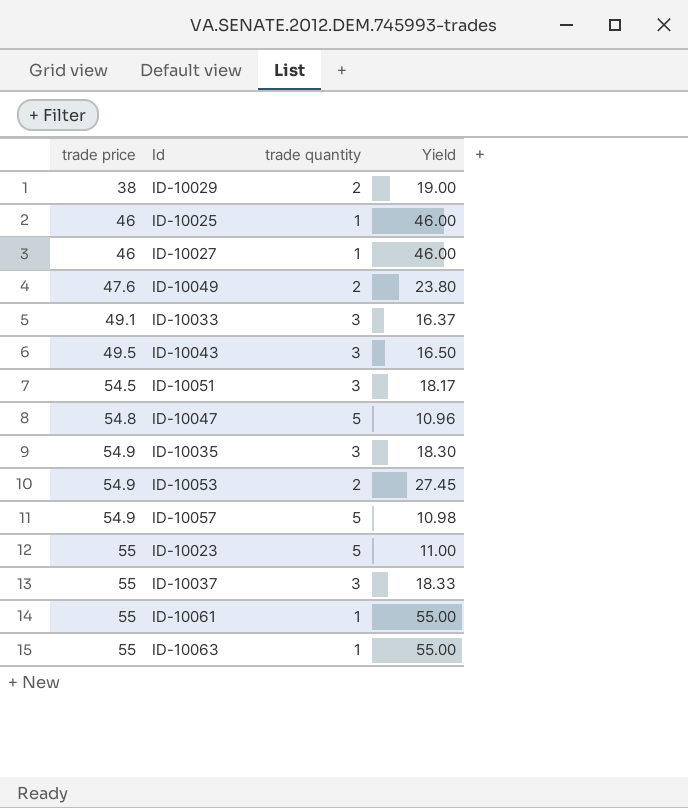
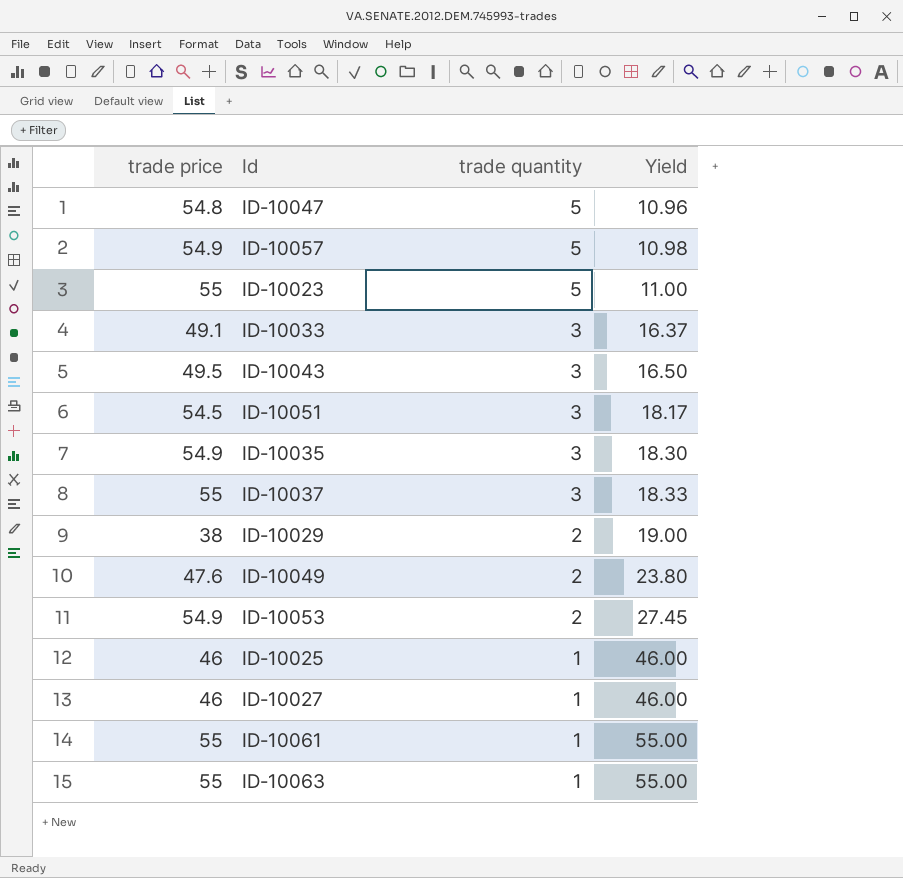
row order: trade price ascending -> trade quantity descending

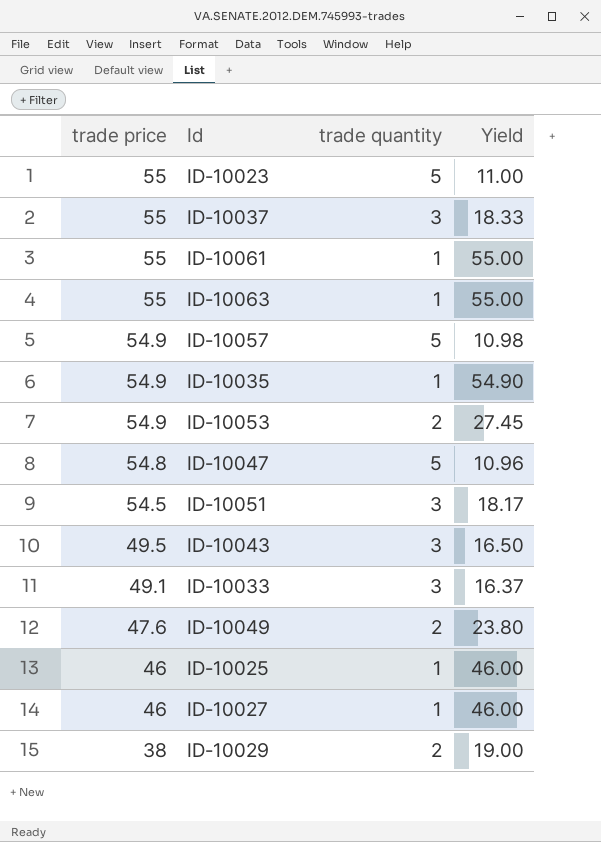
row order: trade quantity descending -> trade price descending
ID-10035 | trade quantity: 3 -> 1
ID-10035 | Yield: 18.30 -> 54.90

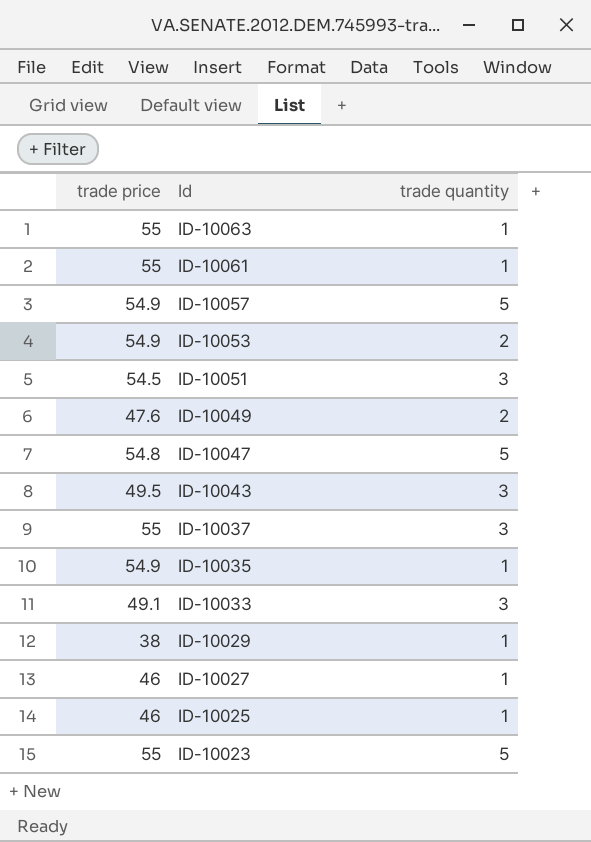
row order: trade price descending -> Id descending
column Yield | formula: [trade price] / [trade quantity] -> none
ID-10029 | trade quantity: 2 -> 1

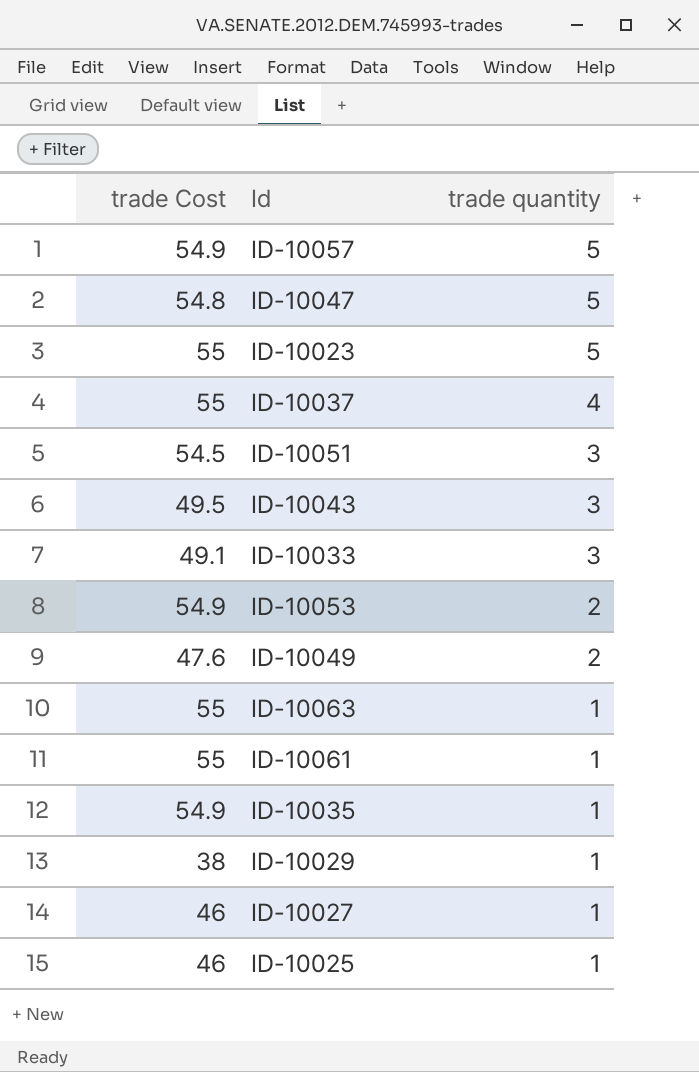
row order: Id descending -> trade quantity descending
column name: trade price -> trade Cost
ID-10037 | trade quantity: 3 -> 4

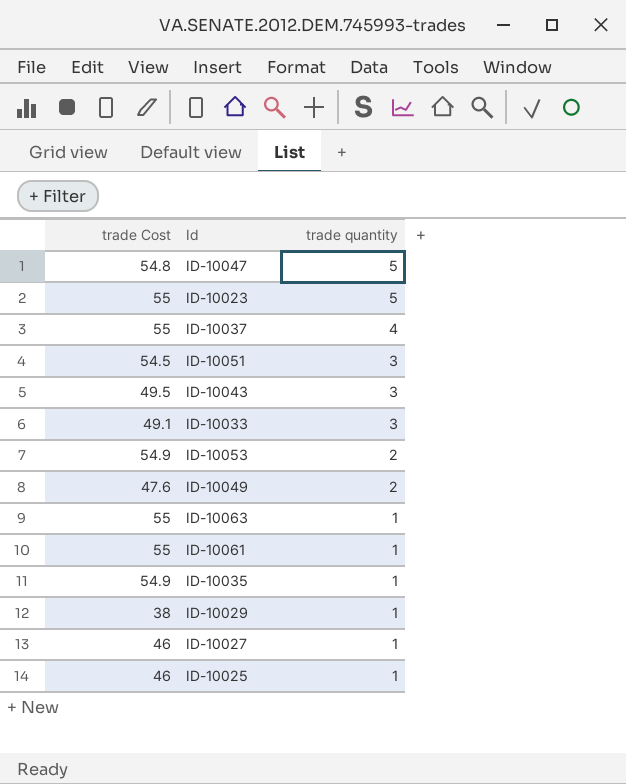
row ID-10057: 54.9 | 5 -> none

